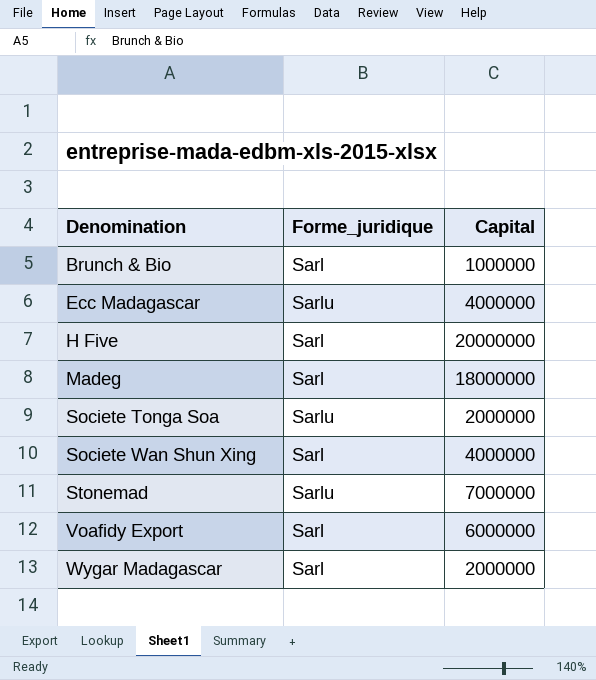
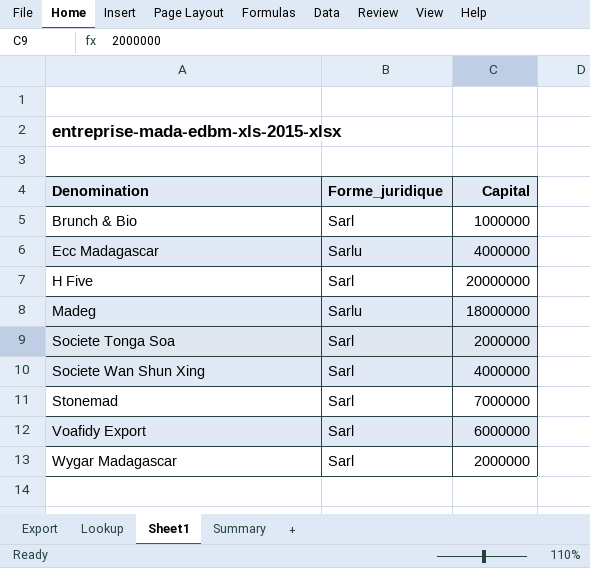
Madeg | Forme_juridique: Sarl -> Sarlu
Societe Tonga Soa | Forme_juridique: Sarlu -> Sarl
Stonemad | Forme_juridique: Sarlu -> Sarl

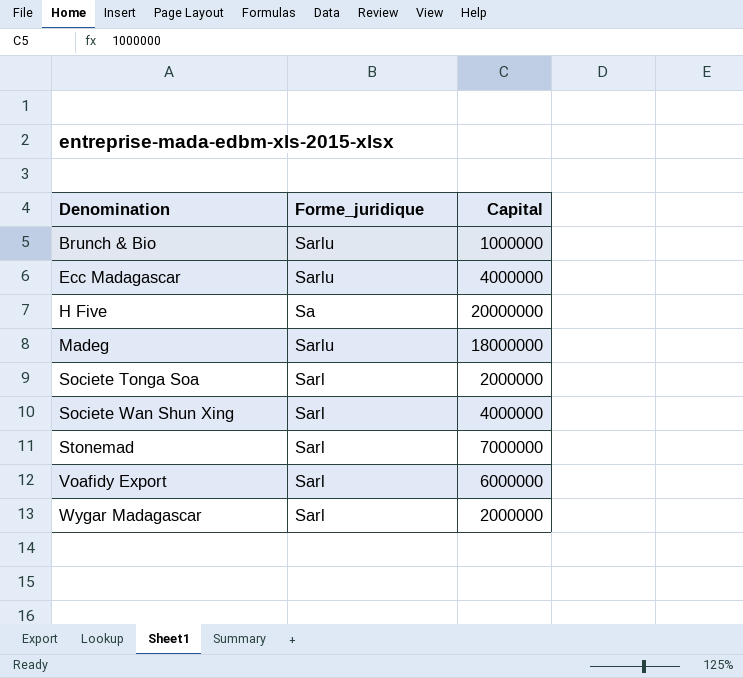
Brunch & Bio | Forme_juridique: Sarl -> Sarlu
H Five | Forme_juridique: Sarl -> Sa

